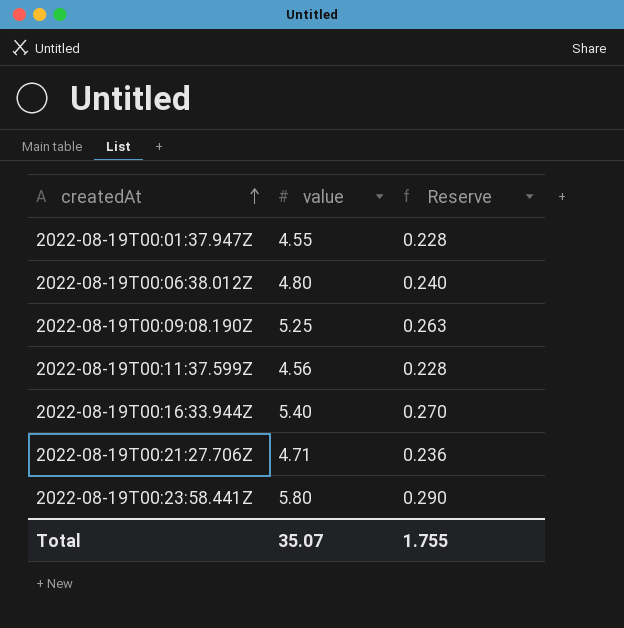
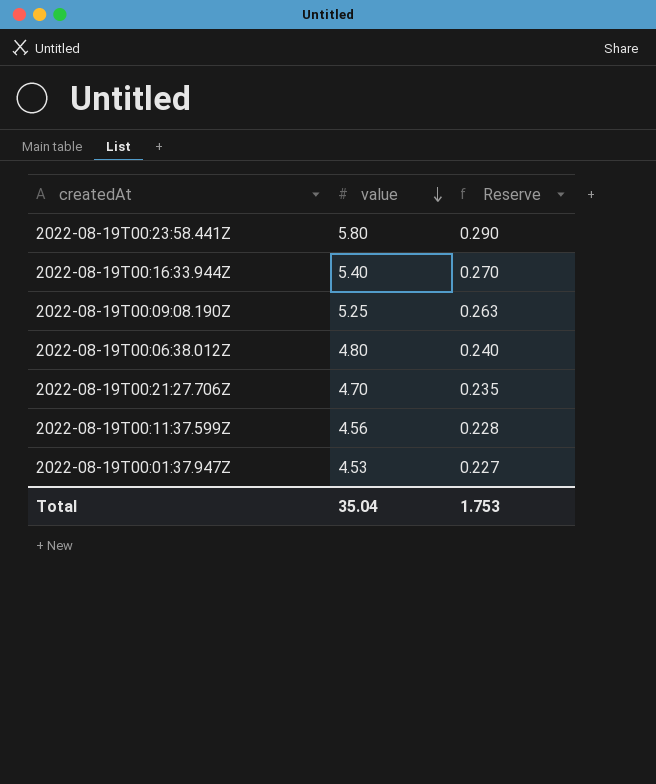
row order: createdAt ascending -> value descending
2022-08-19T00:21:27.706Z | value: 4.71 -> 4.70
2022-08-19T00:21:27.706Z | Reserve: 0.236 -> 0.235
2022-08-19T00:01:37.947Z | value: 4.55 -> 4.53
2022-08-19T00:01:37.947Z | Reserve: 0.228 -> 0.227
Total | value: 35.07 -> 35.04
Total | Reserve: 1.755 -> 1.753

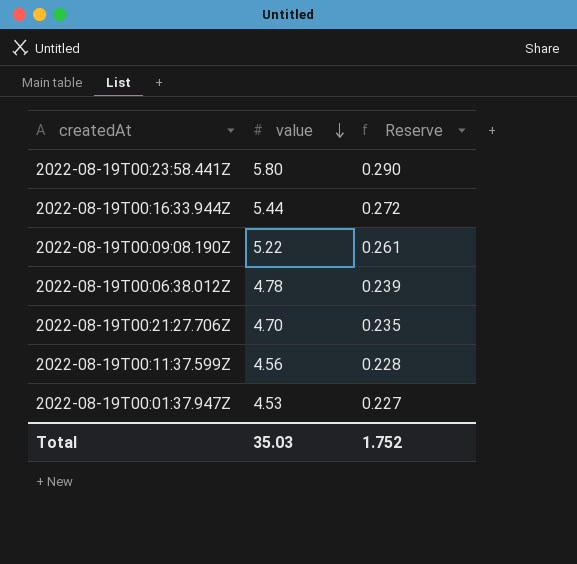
2022-08-19T00:16:33.944Z | value: 5.40 -> 5.44
2022-08-19T00:16:33.944Z | Reserve: 0.270 -> 0.272
2022-08-19T00:09:08.190Z | value: 5.25 -> 5.22
2022-08-19T00:09:08.190Z | Reserve: 0.263 -> 0.261
2022-08-19T00:06:38.012Z | value: 4.80 -> 4.78
2022-08-19T00:06:38.012Z | Reserve: 0.240 -> 0.239
Total | value: 35.04 -> 35.03
Total | Reserve: 1.753 -> 1.752

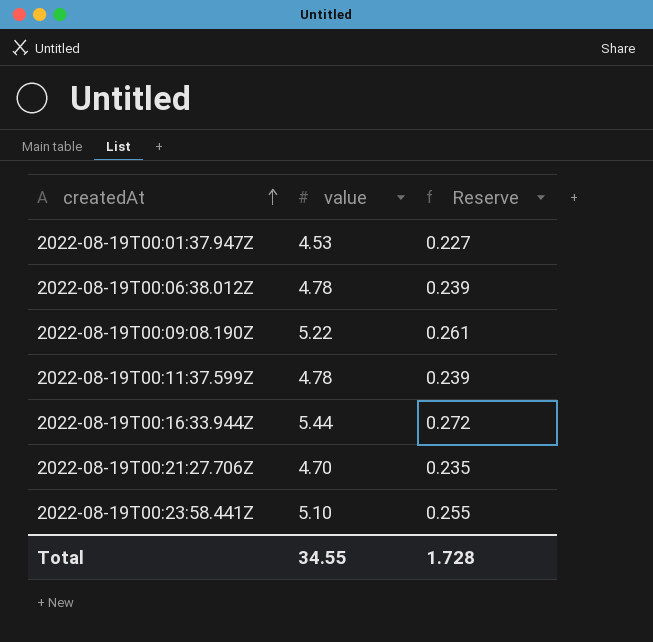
row order: value descending -> createdAt ascending
2022-08-19T00:11:37.599Z | value: 4.56 -> 4.78
2022-08-19T00:11:37.599Z | Reserve: 0.228 -> 0.239
2022-08-19T00:23:58.441Z | value: 5.80 -> 5.10
2022-08-19T00:23:58.441Z | Reserve: 0.290 -> 0.255
Total | value: 35.03 -> 34.55
Total | Reserve: 1.752 -> 1.728

